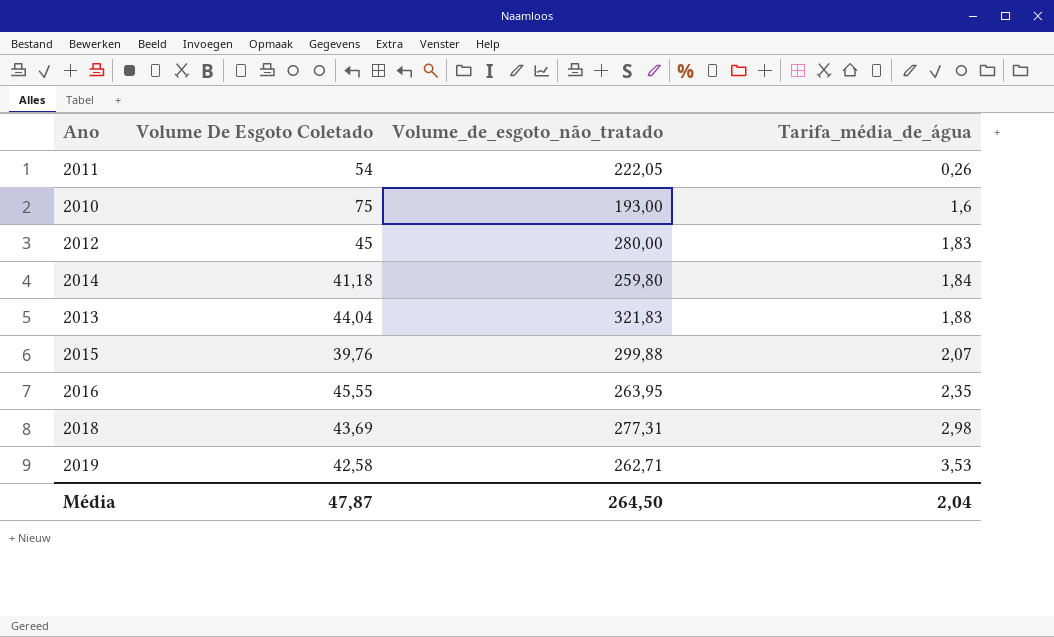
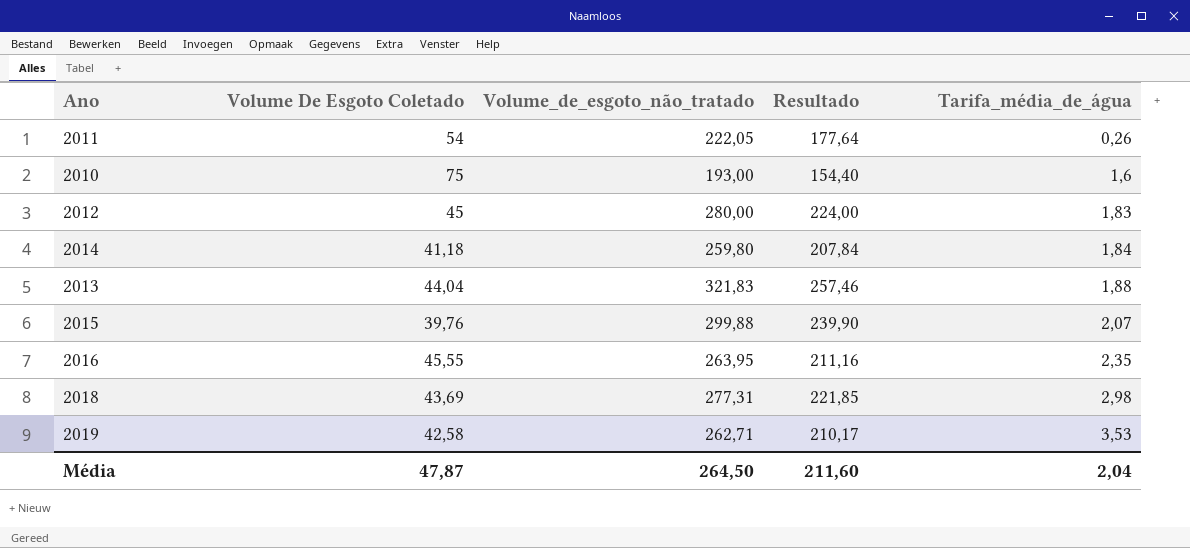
column Resultado | formula: none -> [Volume_de_esgoto_não_tratado] * 0,8

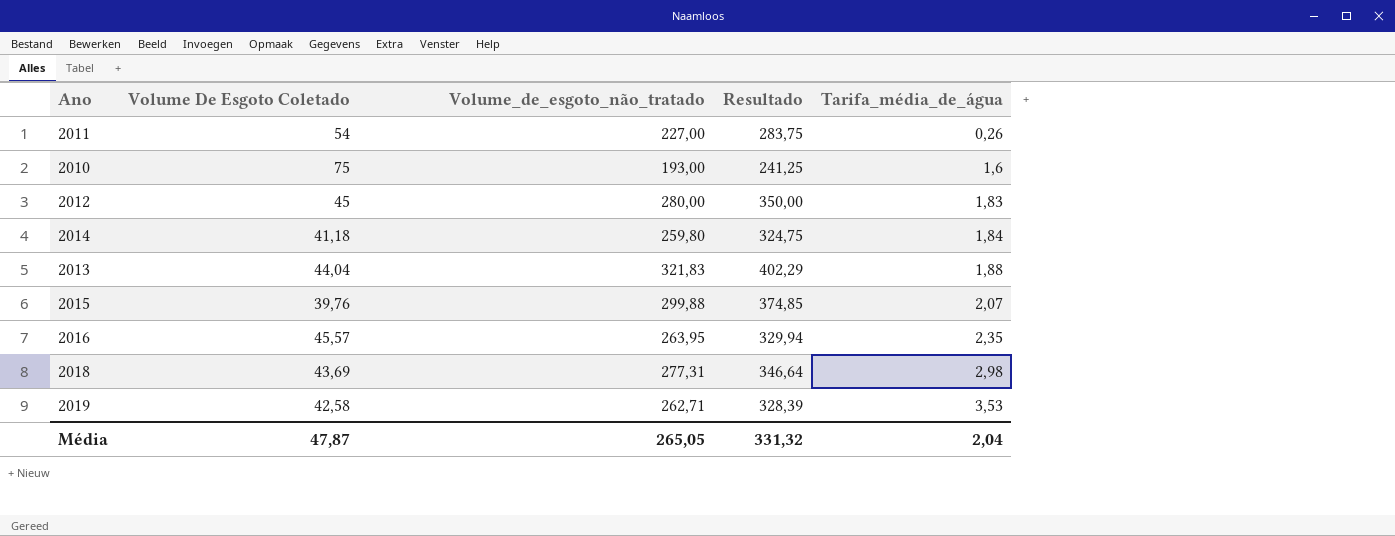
column Resultado | formula: [Volume_de_esgoto_não_tratado] * 0,8 -> [Volume_de_esgoto_não_tratado] * 1,25
2011 | Volume_de_esgoto_não_tratado: 222,05 -> 227,00
2016 | Volume De Esgoto Coletado: 45,55 -> 45,57
Média | Volume_de_esgoto_não_tratado: 264,50 -> 265,05
Média | Resultado: 211,60 -> 331,32

